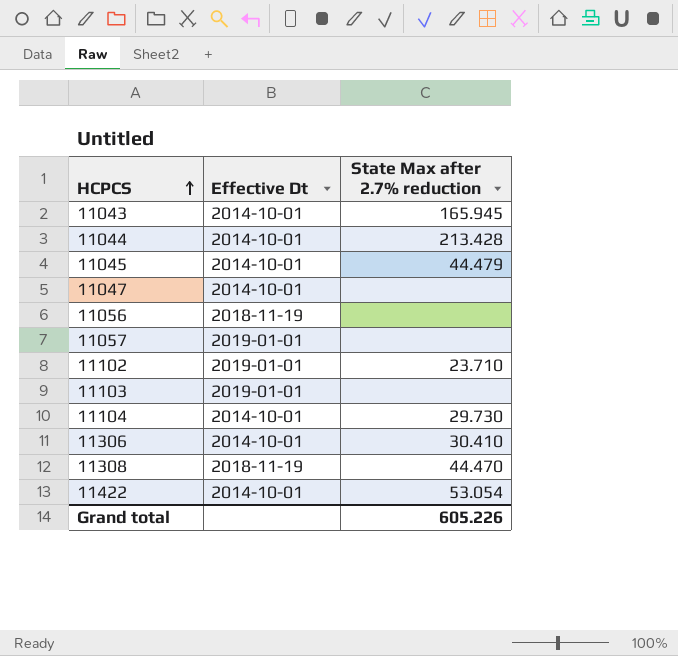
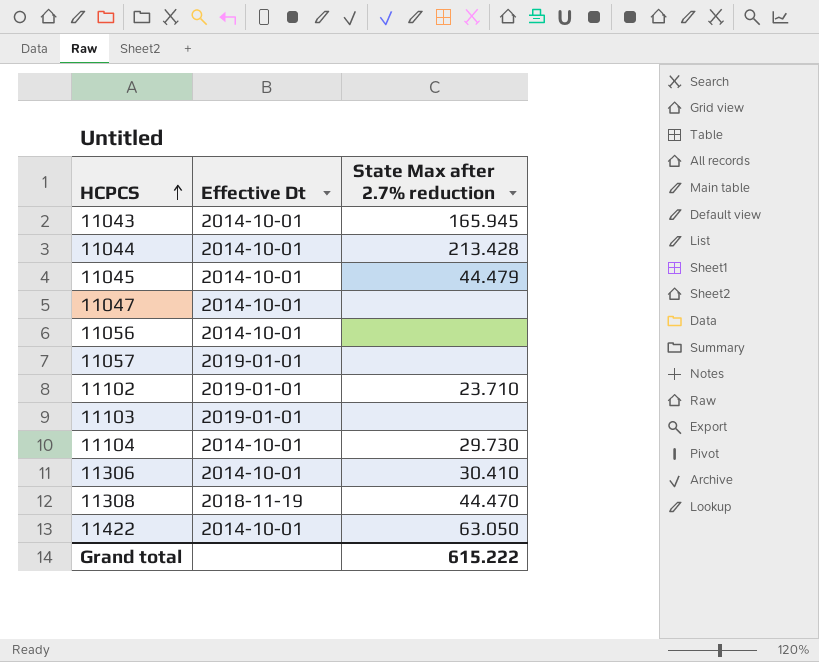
11056 | Effective Dt: 2018-11-19 -> 2014-10-01
11422 | State Max after 2.7% reduction: 53.054 -> 63.050
Grand total | State Max after 2.7% reduction: 605.226 -> 615.222

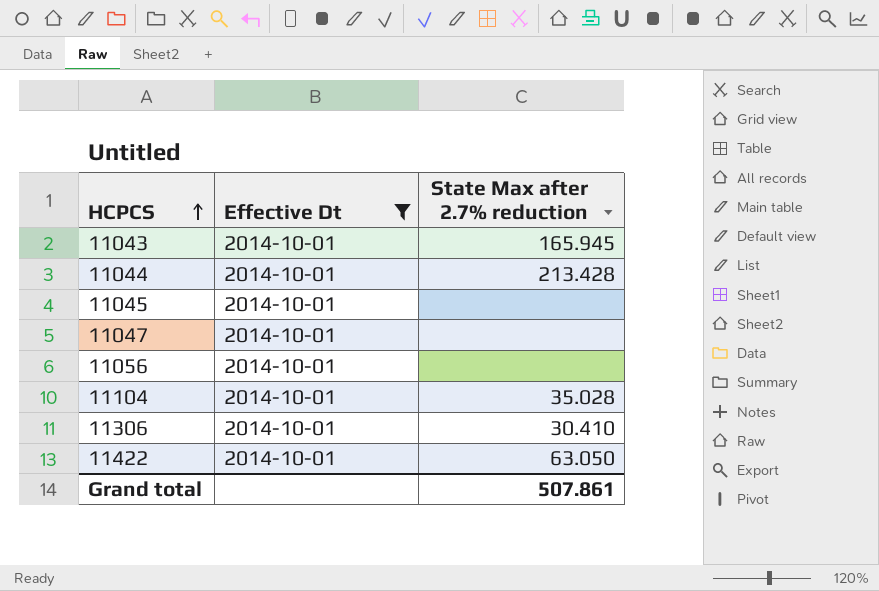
filter: none -> Effective Dt = 2014-10-01
11045 | State Max after 2.7% reduction: 44.479 -> none
11104 | State Max after 2.7% reduction: 29.730 -> 35.028
Grand total | State Max after 2.7% reduction: 615.222 -> 507.861

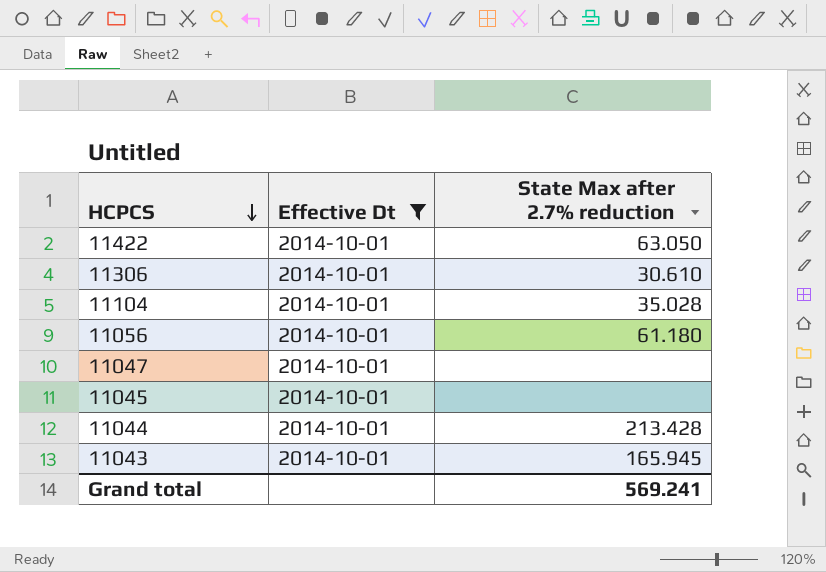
row order: HCPCS ascending -> HCPCS descending
11306 | State Max after 2.7% reduction: 30.410 -> 30.610
11056 | State Max after 2.7% reduction: none -> 61.180
Grand total | State Max after 2.7% reduction: 507.861 -> 569.241

